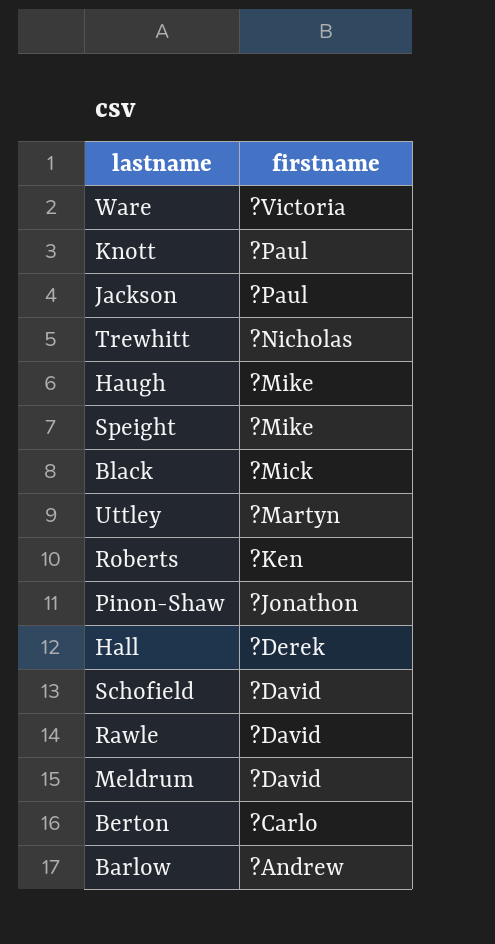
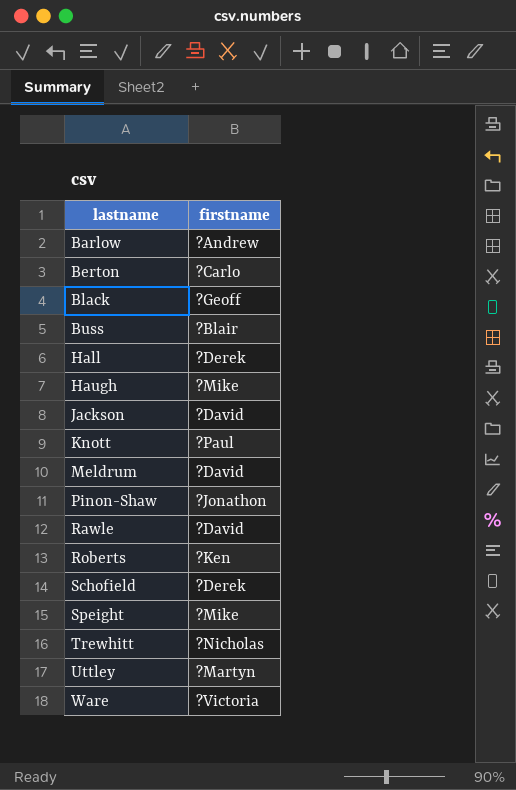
row order: firstname descending -> lastname ascending
Black | firstname: ?Mick -> ?Geoff
row Buss: none -> ?Blair
Jackson | firstname: ?Paul -> ?David
Schofield | firstname: ?David -> ?Derek

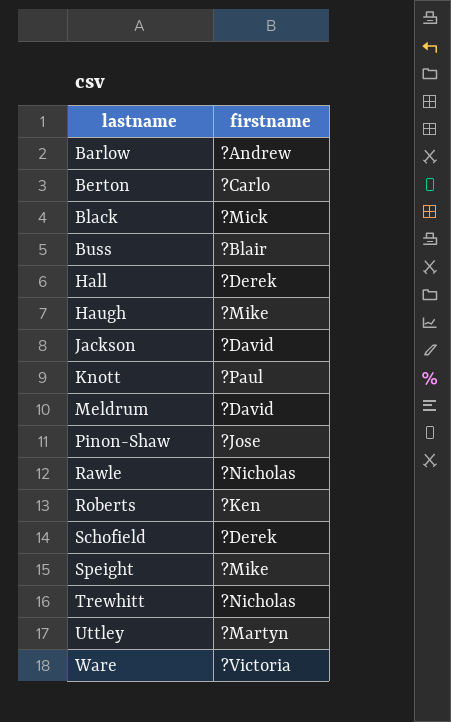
Black | firstname: ?Geoff -> ?Mick
Pinon-Shaw | firstname: ?Jonathon -> ?Jose
Rawle | firstname: ?David -> ?Nicholas

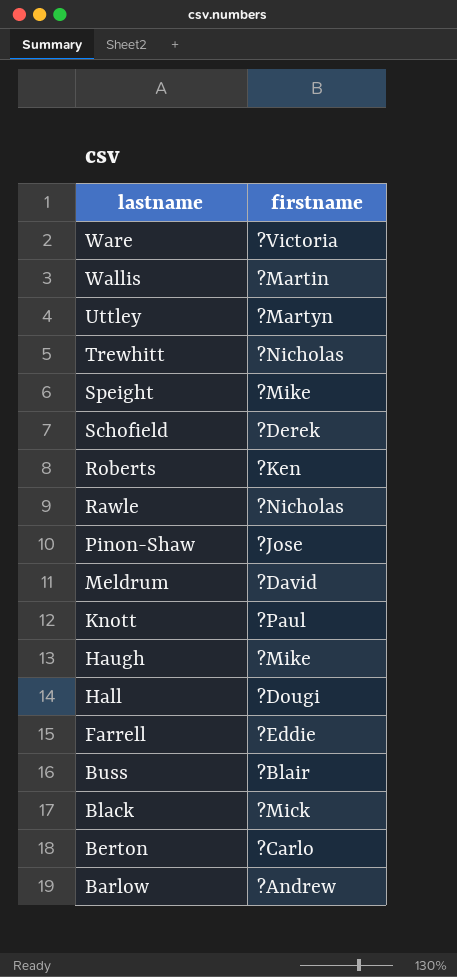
row order: lastname ascending -> lastname descending
row Jackson: ?David -> none
row Wallis: none -> ?Martin
Hall | firstname: ?Derek -> ?Dougi
row Farrell: none -> ?Eddie

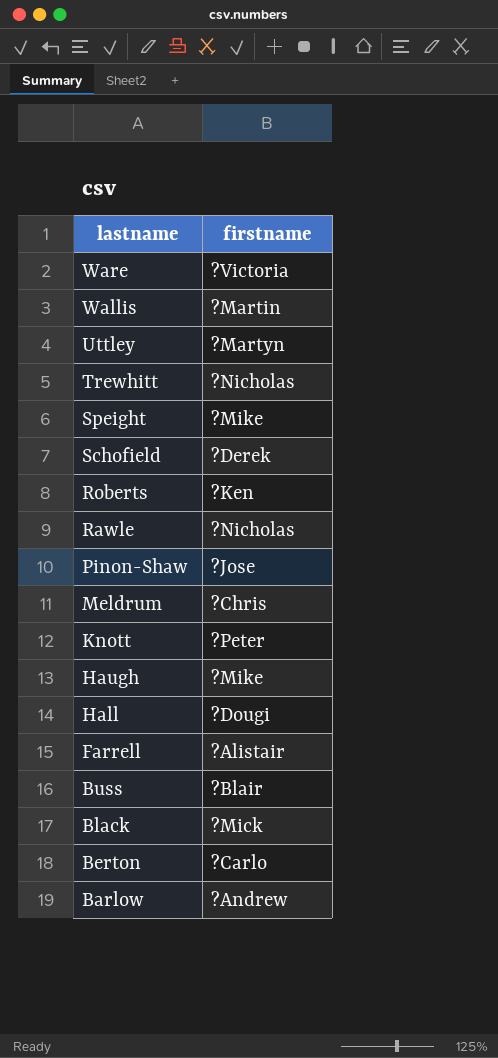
Meldrum | firstname: ?David -> ?Chris
Knott | firstname: ?Paul -> ?Peter
Farrell | firstname: ?Eddie -> ?Alistair

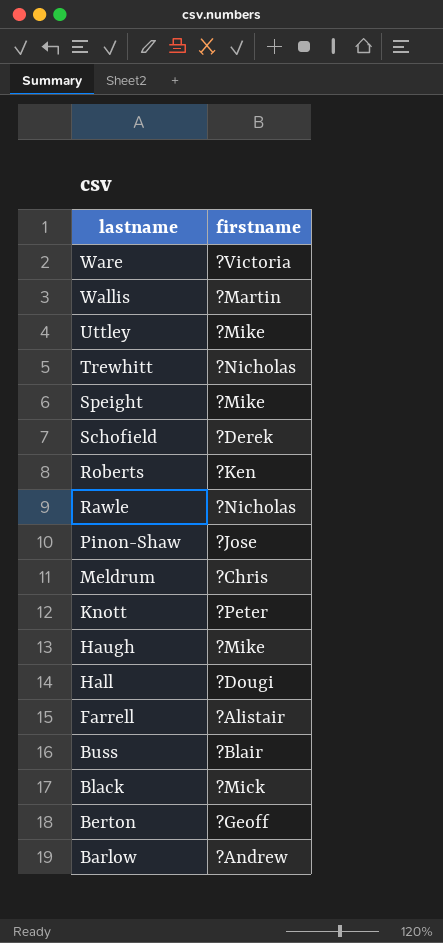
Uttley | firstname: ?Martyn -> ?Mike
Berton | firstname: ?Carlo -> ?Geoff

